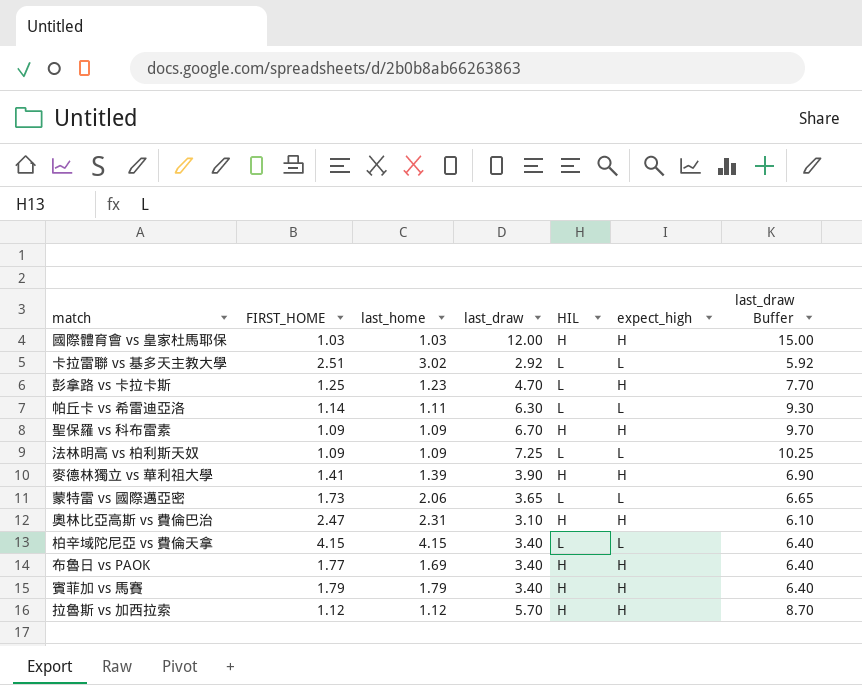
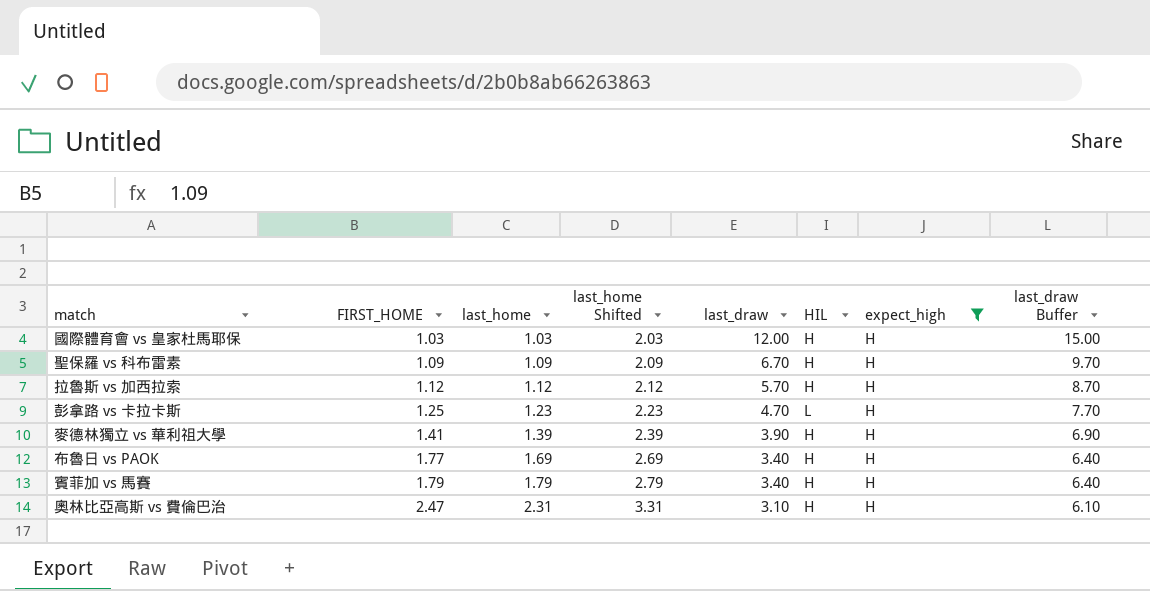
filter: none -> expect_high = H
row order: none -> FIRST_HOME ascending
column last_home Shifted | formula: none -> [last_home] + 1

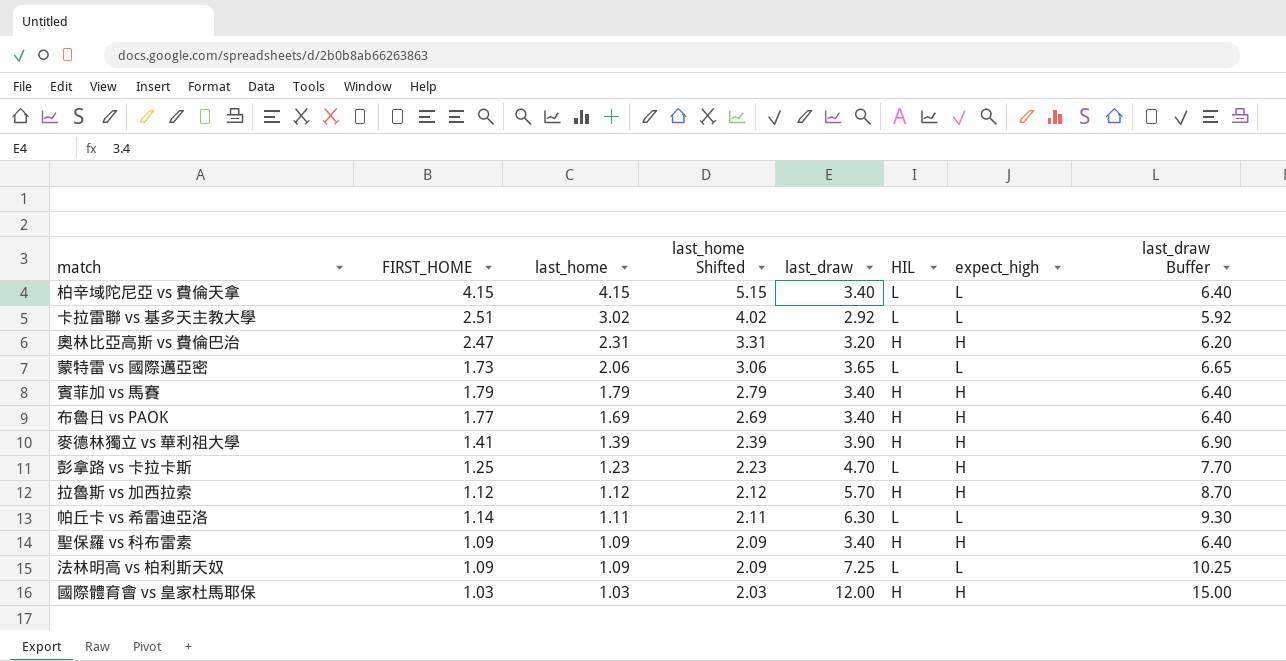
filter: expect_high = H -> none
row order: FIRST_HOME ascending -> last_home descending
奧林比亞高斯 vs 費倫巴治 | last_draw: 3.10 -> 3.20
奧林比亞高斯 vs 費倫巴治 | last_draw Buffer: 6.10 -> 6.20
聖保羅 vs 科布雷素 | last_draw: 6.70 -> 3.40
聖保羅 vs 科布雷素 | last_draw Buffer: 9.70 -> 6.40

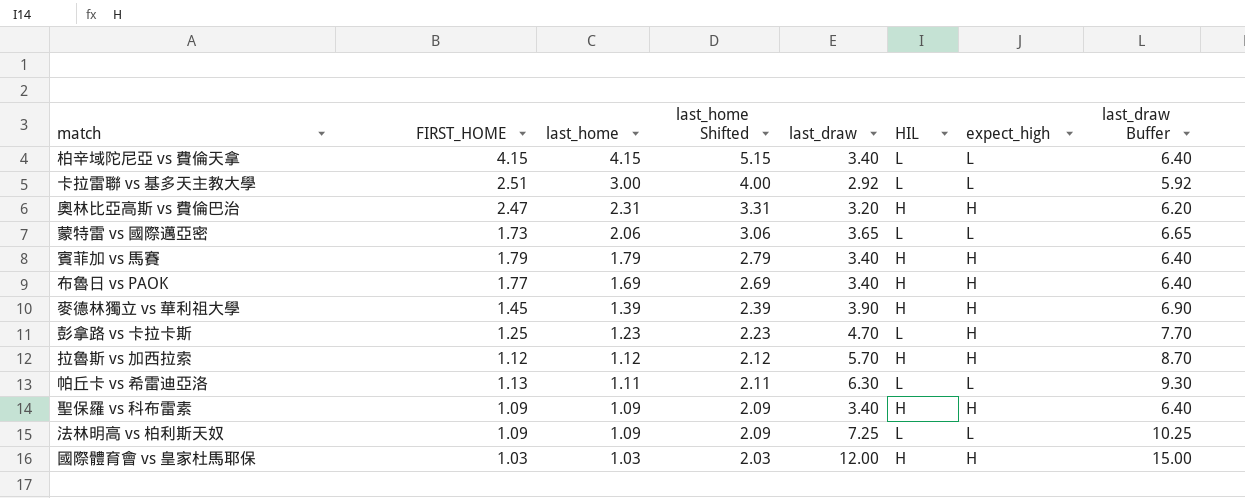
卡拉雷聯 vs 基多天主教大學 | last_home: 3.02 -> 3.00
卡拉雷聯 vs 基多天主教大學 | last_home Shifted: 4.02 -> 4.00
麥德林獨立 vs 華利祖大學 | FIRST_HOME: 1.41 -> 1.45
帕丘卡 vs 希雷迪亞洛 | FIRST_HOME: 1.14 -> 1.13

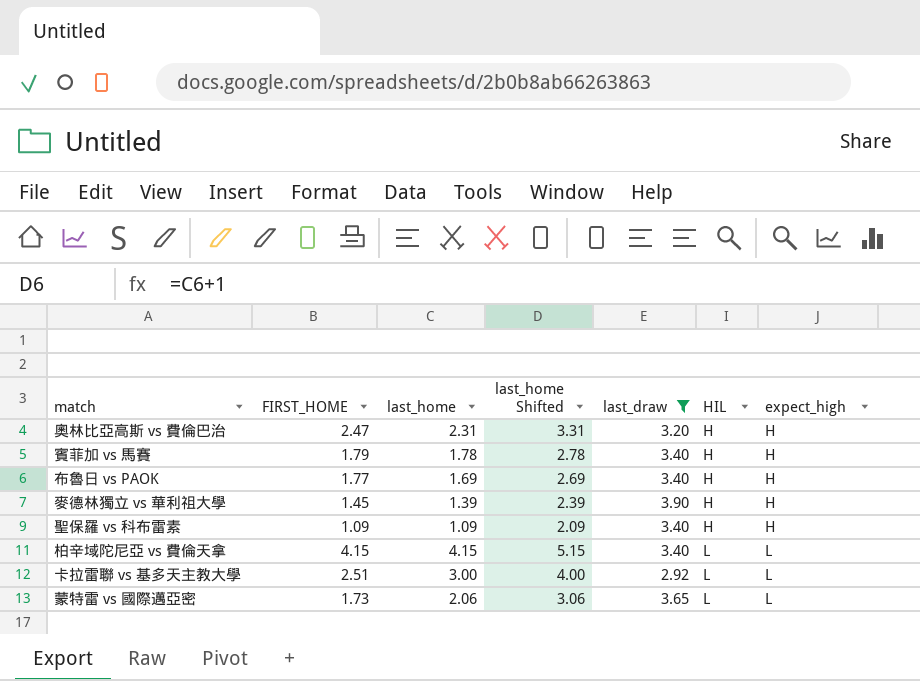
filter: none -> last_draw <= 3.90
row order: last_home descending -> HIL ascending
column last_draw Buffer | formula: [last_draw] + 3 -> none
賓菲加 vs 馬賽 | last_home: 1.79 -> 1.78
賓菲加 vs 馬賽 | last_home Shifted: 2.79 -> 2.78

